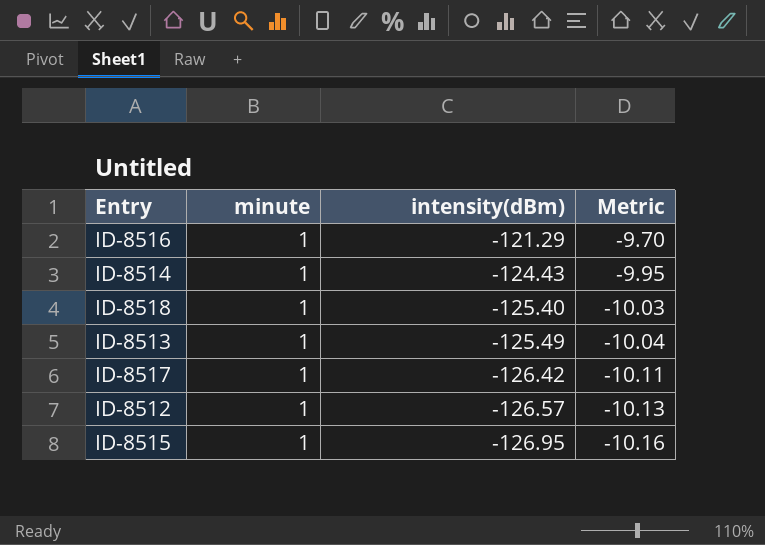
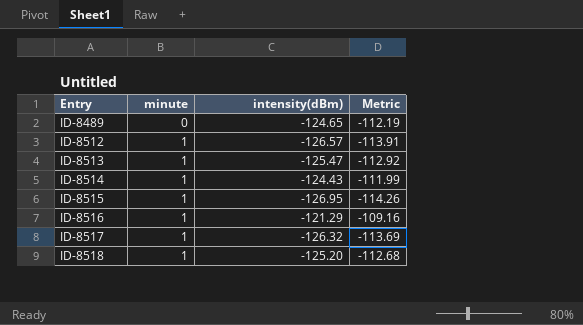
row order: intensity(dBm) descending -> Entry ascending
column Metric | formula: [intensity(dBm)] * 0.08 -> [intensity(dBm)] * 0.9
row ID-8489: none -> 0 | -124.65 | -112.19
ID-8513 | intensity(dBm): -125.49 -> -125.47
ID-8517 | intensity(dBm): -126.42 -> -126.32
ID-8518 | intensity(dBm): -125.40 -> -125.20

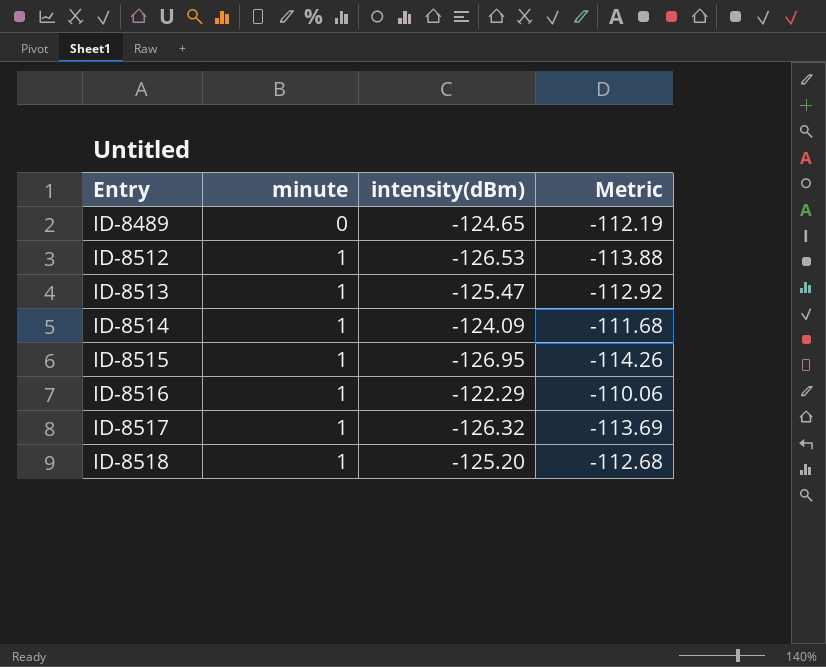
ID-8512 | intensity(dBm): -126.57 -> -126.53
ID-8512 | Metric: -113.91 -> -113.88
ID-8514 | intensity(dBm): -124.43 -> -124.09
ID-8514 | Metric: -111.99 -> -111.68
ID-8516 | intensity(dBm): -121.29 -> -122.29
ID-8516 | Metric: -109.16 -> -110.06

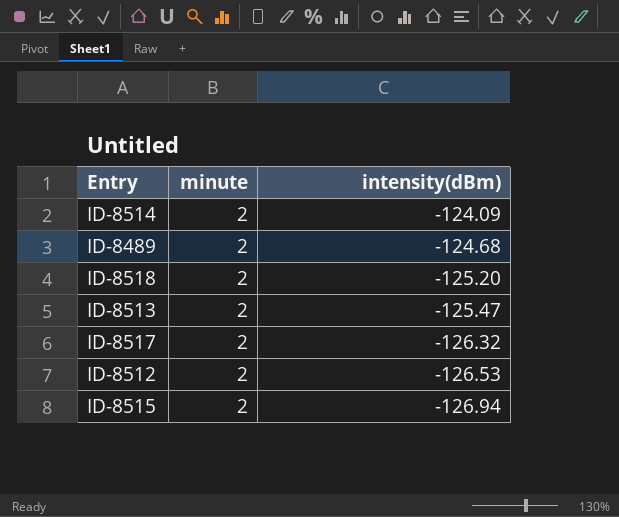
row order: Entry ascending -> intensity(dBm) descending
column Metric | formula: [intensity(dBm)] * 0.9 -> none
row ID-8516: 1 | -122.29 | -110.06 -> none
ID-8514 | minute: 1 -> 2
ID-8489 | minute: 0 -> 2
ID-8489 | intensity(dBm): -124.65 -> -124.68
ID-8518 | minute: 1 -> 2
ID-8513 | minute: 1 -> 2
ID-8517 | minute: 1 -> 2
ID-8512 | minute: 1 -> 2
ID-8515 | minute: 1 -> 2
ID-8515 | intensity(dBm): -126.95 -> -126.94

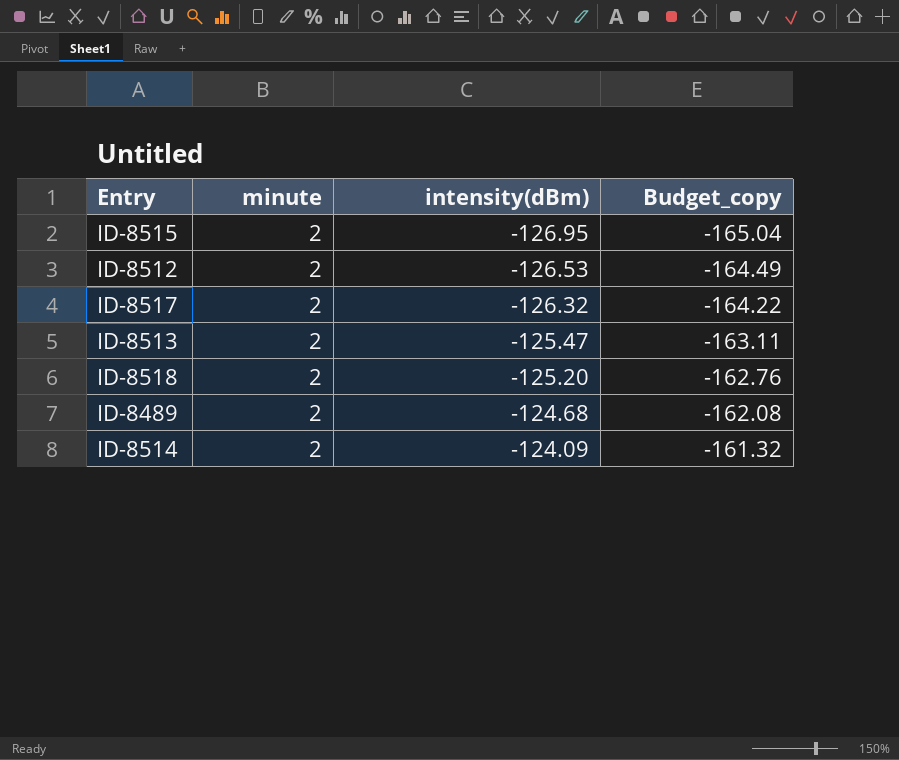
row order: intensity(dBm) descending -> intensity(dBm) ascending
column Budget_copy | formula: none -> [intensity(dBm)] * 1.3
ID-8515 | intensity(dBm): -126.94 -> -126.95

